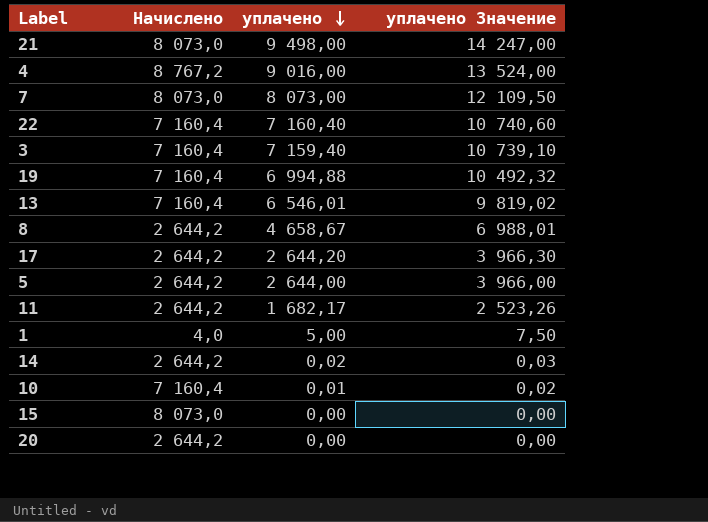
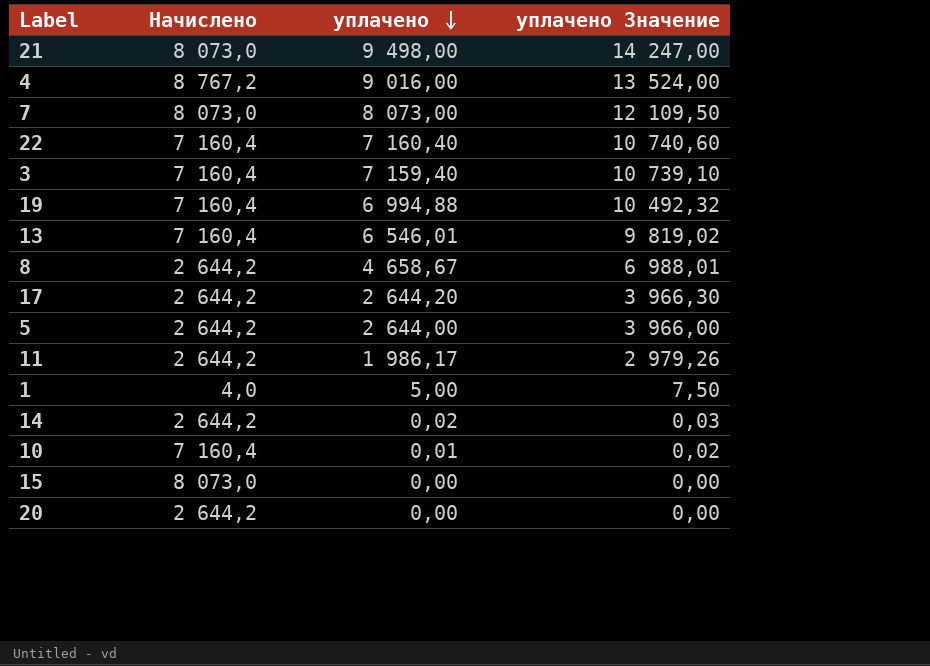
11 | уплачено: 1 682,17 -> 1 986,17
11 | уплачено Значение: 2 523,26 -> 2 979,26

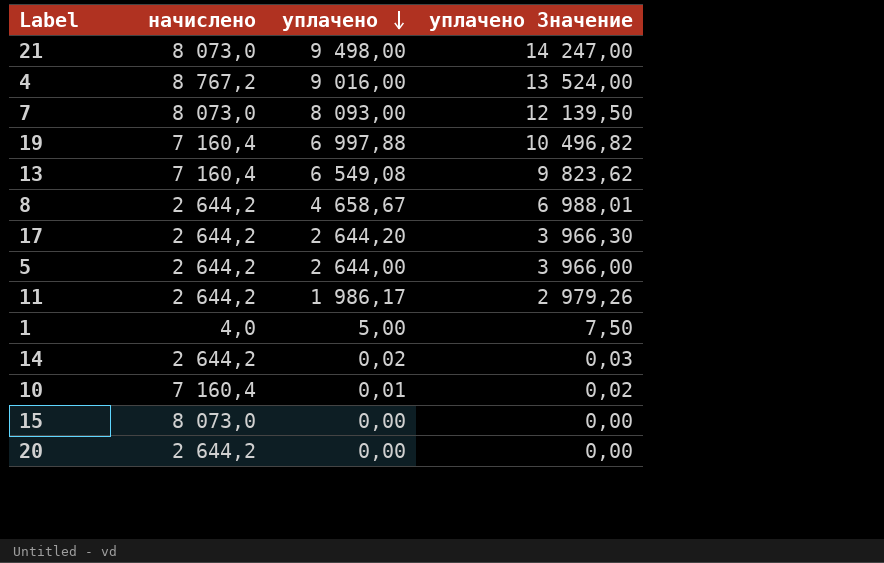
column name: Начислено -> начислено
row 22: 7 160,4 | 7 160,40 | 10 740,60 -> none
row 3: 7 160,4 | 7 159,40 | 10 739,10 -> none
7 | уплачено: 8 073,00 -> 8 093,00
7 | уплачено Значение: 12 109,50 -> 12 139,50
19 | уплачено: 6 994,88 -> 6 997,88
19 | уплачено Значение: 10 492,32 -> 10 496,82
13 | уплачено: 6 546,01 -> 6 549,08
13 | уплачено Значение: 9 819,02 -> 9 823,62

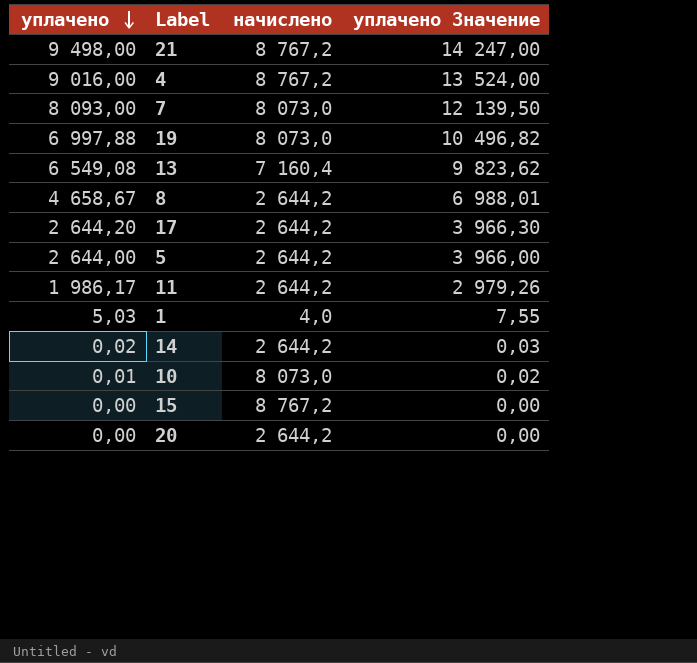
column уплачено | position: 3 -> 1
21 | начислено: 8 073,0 -> 8 767,2
19 | начислено: 7 160,4 -> 8 073,0
1 | уплачено: 5,00 -> 5,03
1 | уплачено Значение: 7,50 -> 7,55
10 | начислено: 7 160,4 -> 8 073,0
15 | начислено: 8 073,0 -> 8 767,2

